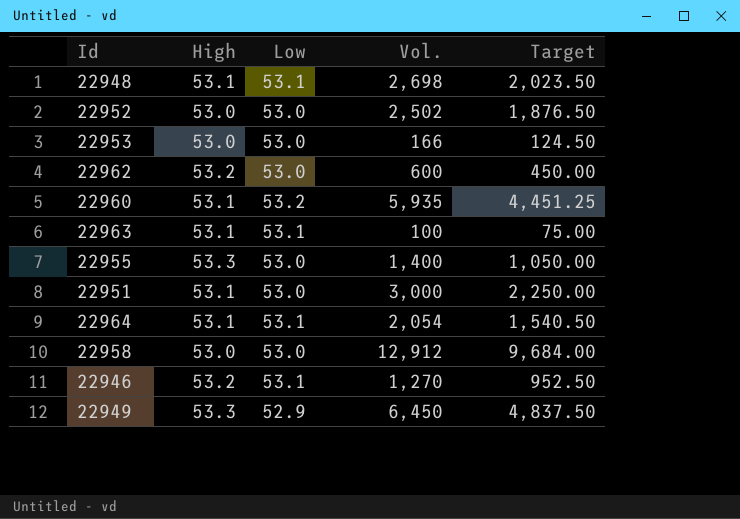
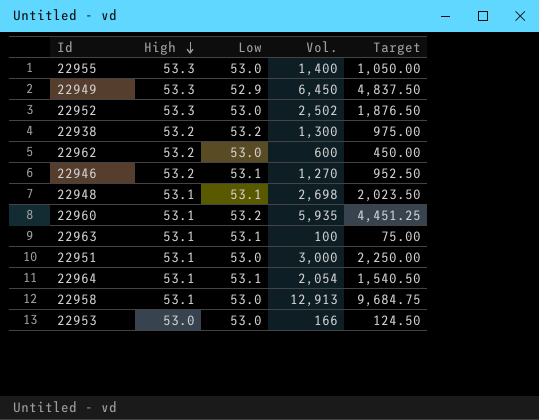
row order: none -> High descending
22952 | High: 53.0 -> 53.3
row 22938: none -> 53.2 | 53.2 | 1,300 | 975.00
22958 | High: 53.0 -> 53.1
22958 | Vol.: 12,912 -> 12,913
22958 | Target: 9,684.00 -> 9,684.75

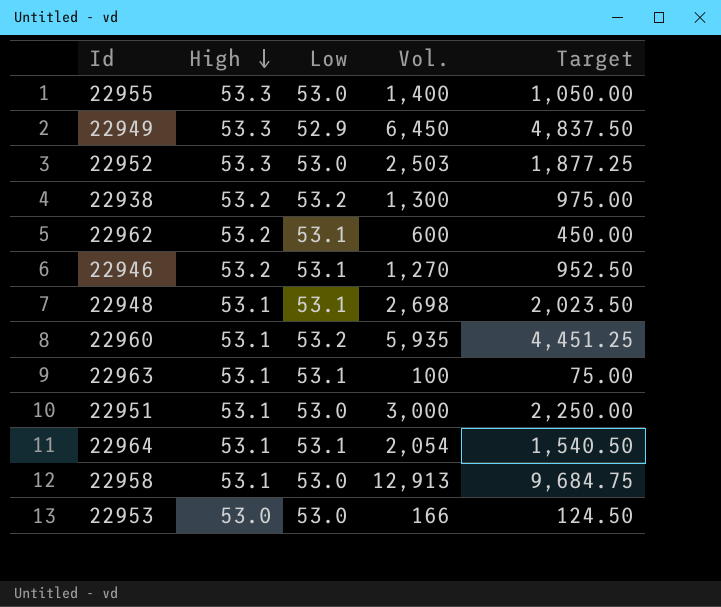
22952 | Vol.: 2,502 -> 2,503
22952 | Target: 1,876.50 -> 1,877.25
22962 | Low: 53.0 -> 53.1

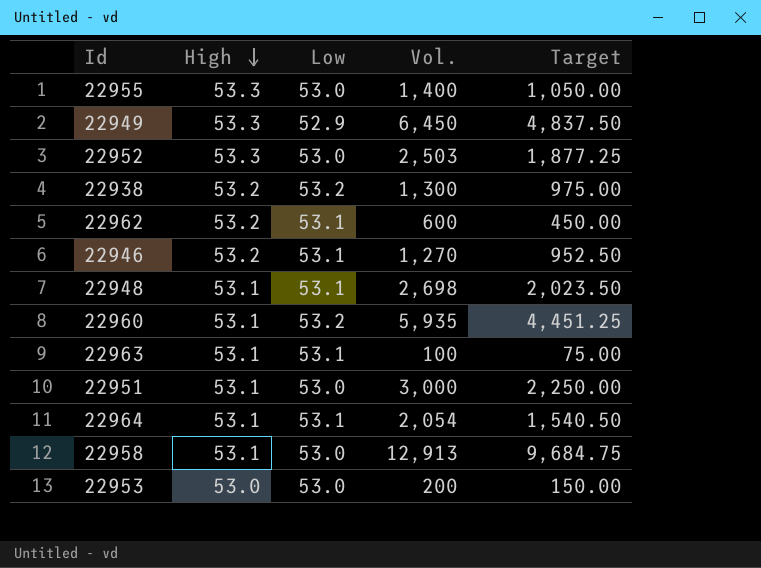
22953 | Vol.: 166 -> 200
22953 | Target: 124.50 -> 150.00

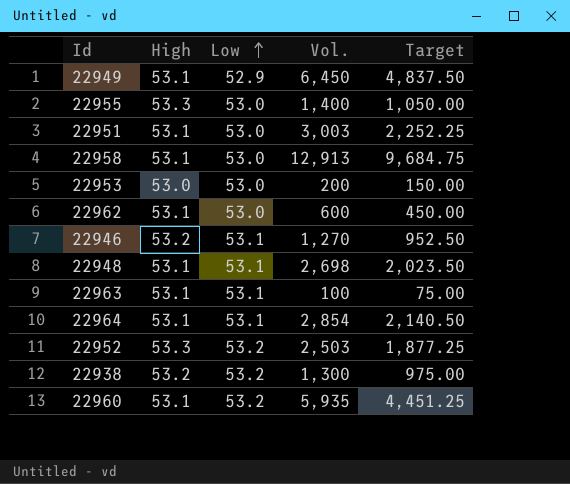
row order: High descending -> Low ascending
22949 | High: 53.3 -> 53.1
22951 | Vol.: 3,000 -> 3,003
22951 | Target: 2,250.00 -> 2,252.25
22962 | High: 53.2 -> 53.1
22962 | Low: 53.1 -> 53.0
22964 | Vol.: 2,054 -> 2,854
22964 | Target: 1,540.50 -> 2,140.50
22952 | Low: 53.0 -> 53.2

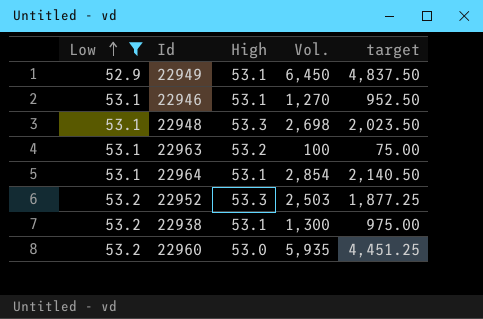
filter: none -> Low != 53.0
column Low | position: 3 -> 1
column name: Target -> target
22946 | High: 53.2 -> 53.1
22948 | High: 53.1 -> 53.3
22963 | High: 53.1 -> 53.2
22938 | High: 53.2 -> 53.1
22960 | High: 53.1 -> 53.0

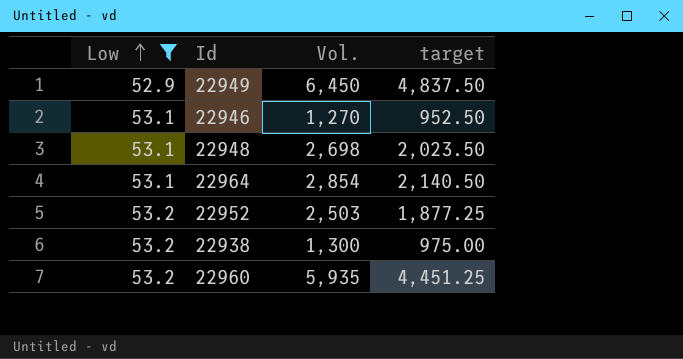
column High | position: 3 -> none
row 22963: 53.1 | 53.2 | 100 | 75.00 -> none

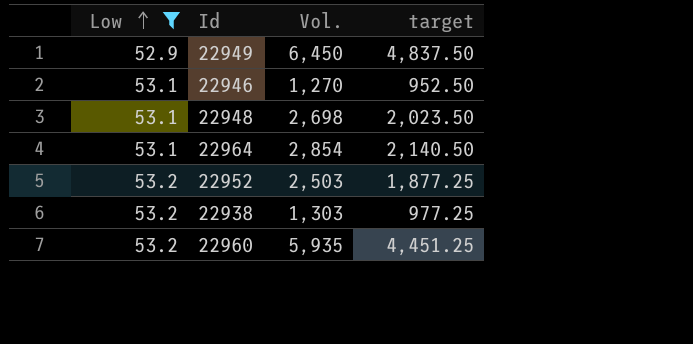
22938 | Vol.: 1,300 -> 1,303
22938 | target: 975.00 -> 977.25

